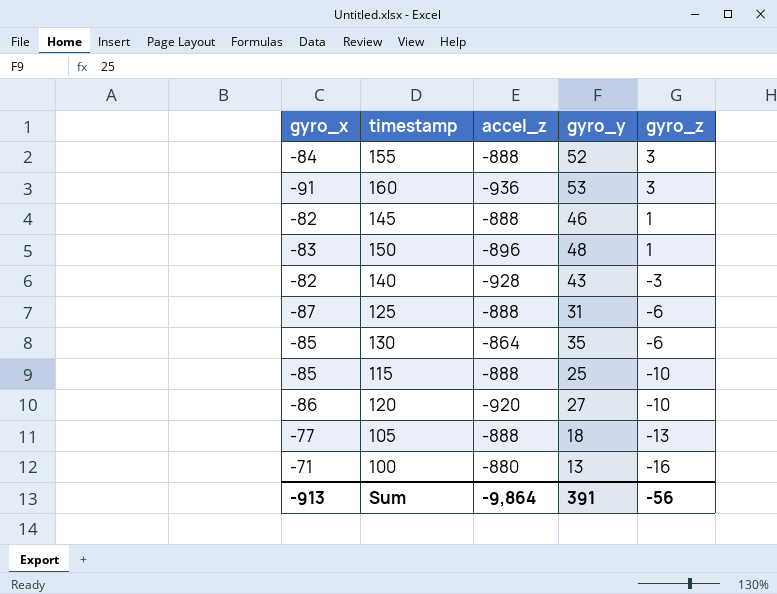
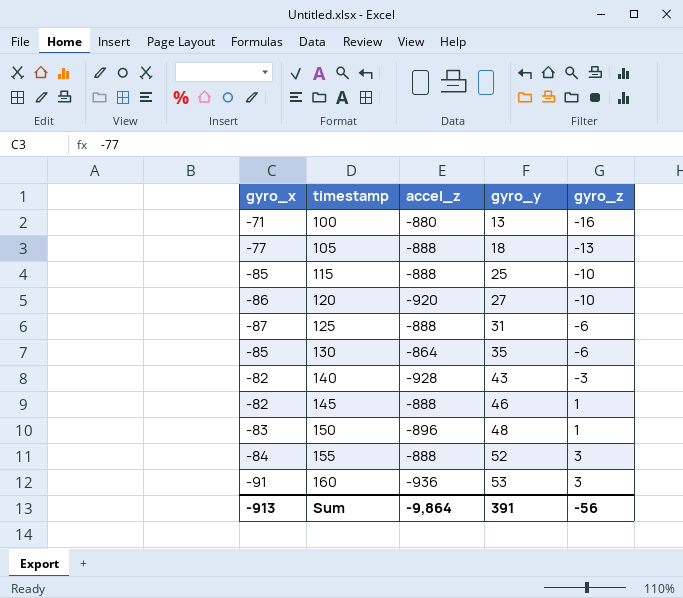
row order: gyro_z descending -> timestamp ascending

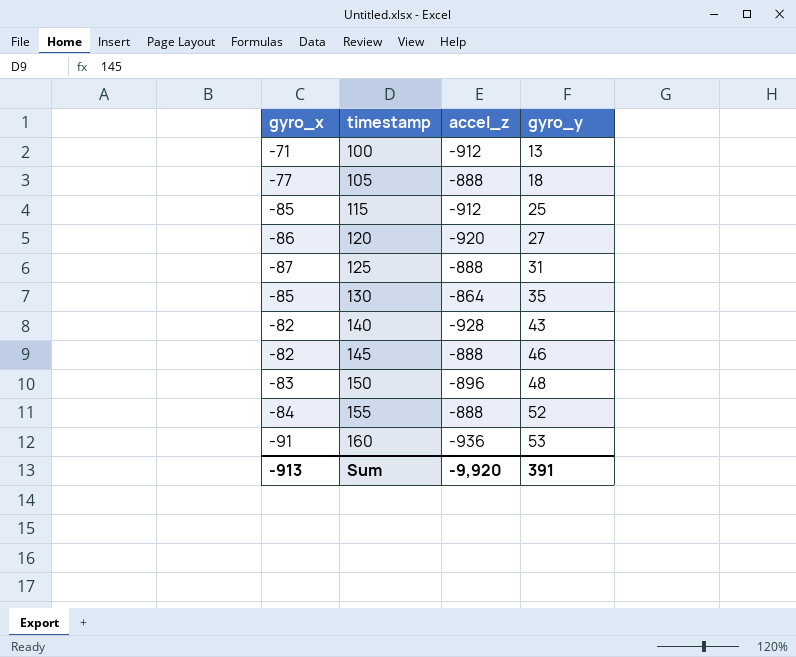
column gyro_z | position: 5 -> none
100 | accel_z: -880 -> -912
115 | accel_z: -888 -> -912
Sum | accel_z: -9,864 -> -9,920

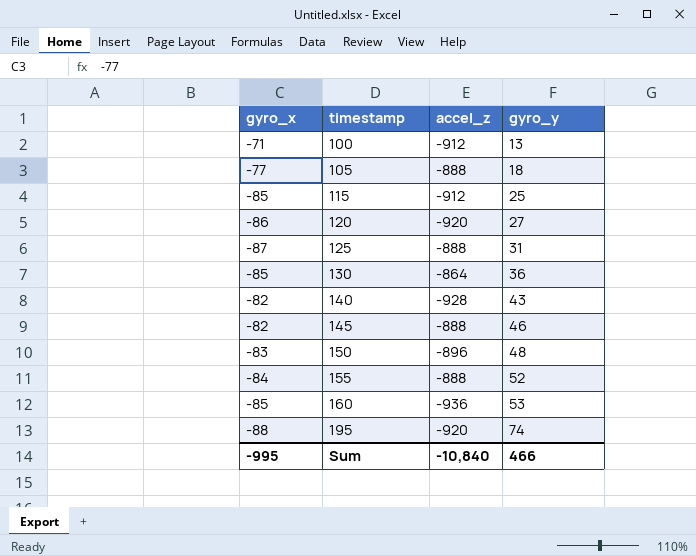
130 | gyro_y: 35 -> 36
160 | gyro_x: -91 -> -85
row 195: none -> -88 | -920 | 74
Sum | gyro_x: -913 -> -995
Sum | accel_z: -9,920 -> -10,840
Sum | gyro_y: 391 -> 466

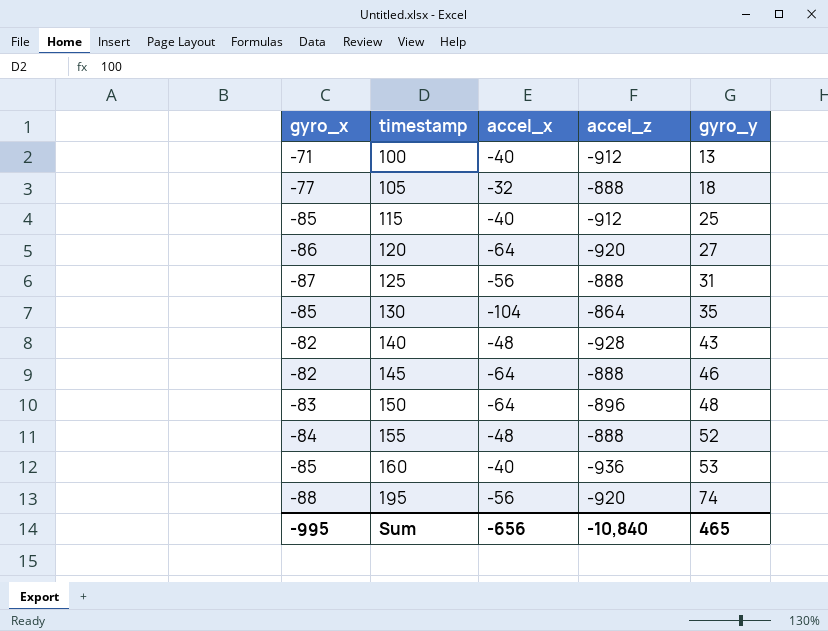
column accel_x | position: none -> 3
130 | gyro_y: 36 -> 35
Sum | gyro_y: 466 -> 465

